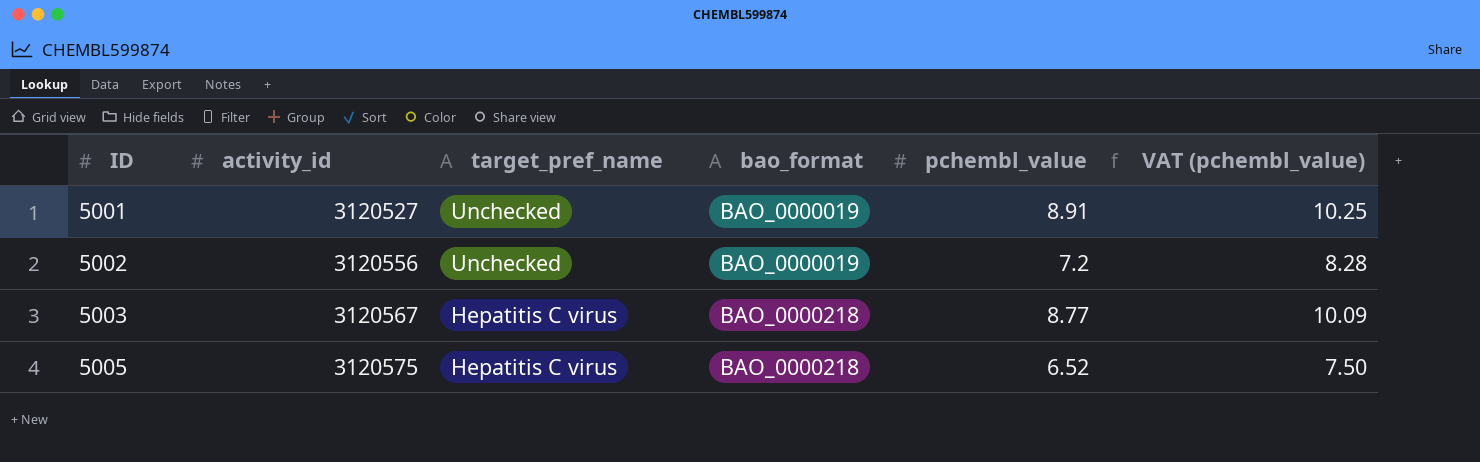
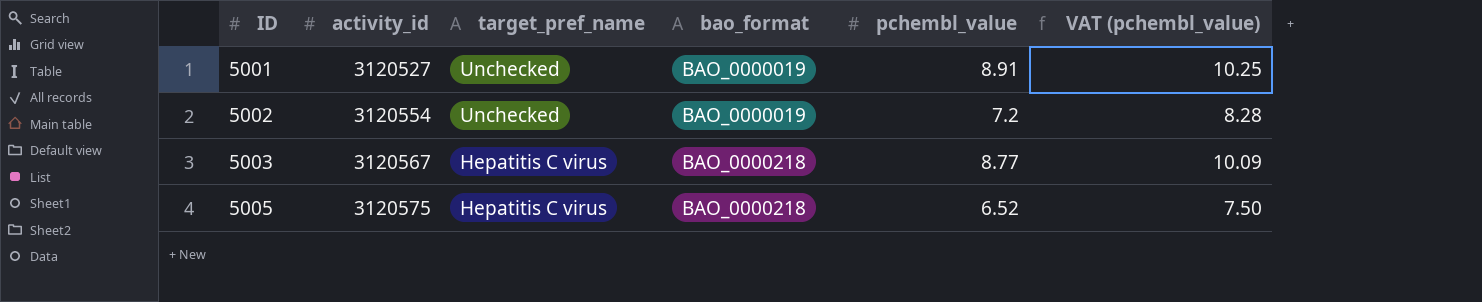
5002 | activity_id: 3120556 -> 3120554

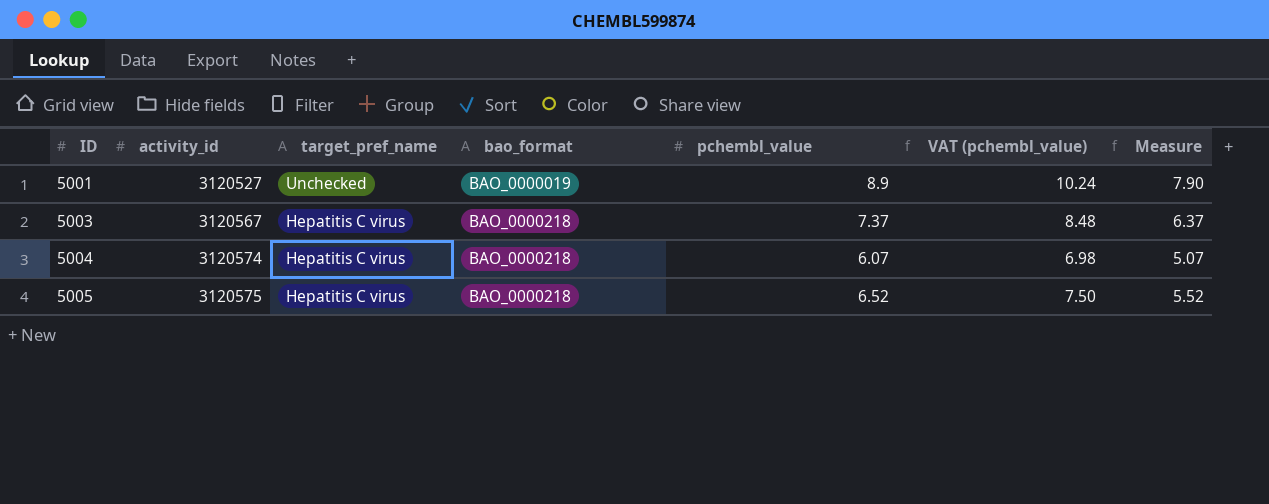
column Measure | formula: none -> [pchembl_value] - 1
row 5002: 3120554 | Unchecked | BAO_0000019 | 7.2 | 8.28 -> none
5001 | pchembl_value: 8.91 -> 8.9
5001 | VAT (pchembl_value): 10.25 -> 10.24
5003 | pchembl_value: 8.77 -> 7.37
5003 | VAT (pchembl_value): 10.09 -> 8.48
row 5004: none -> 3120574 | Hepatitis C virus | BAO_0000218 | 6.07 | 6.98 | 5.07

